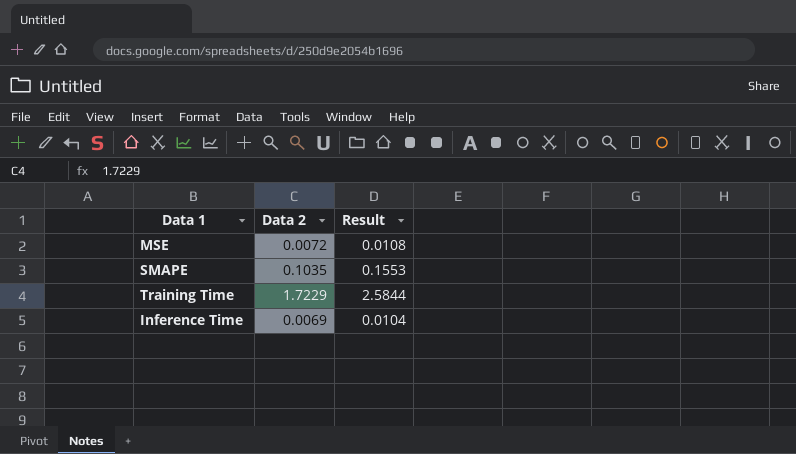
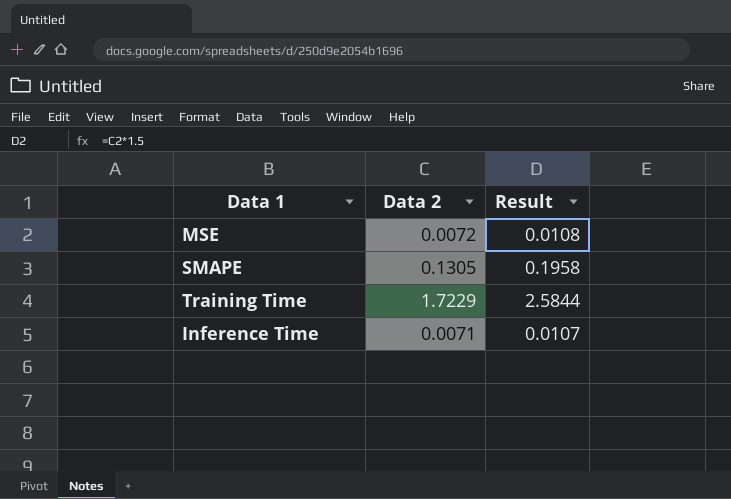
SMAPE | Data 2: 0.1035 -> 0.1305
SMAPE | Result: 0.1553 -> 0.1958
Inference Time | Data 2: 0.0069 -> 0.0071
Inference Time | Result: 0.0104 -> 0.0107

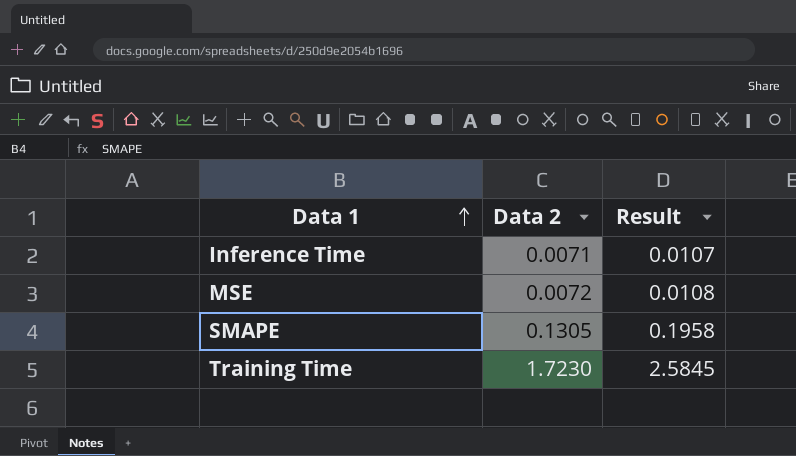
row order: none -> Data 1 ascending
Training Time | Data 2: 1.7229 -> 1.7230
Training Time | Result: 2.5844 -> 2.5845

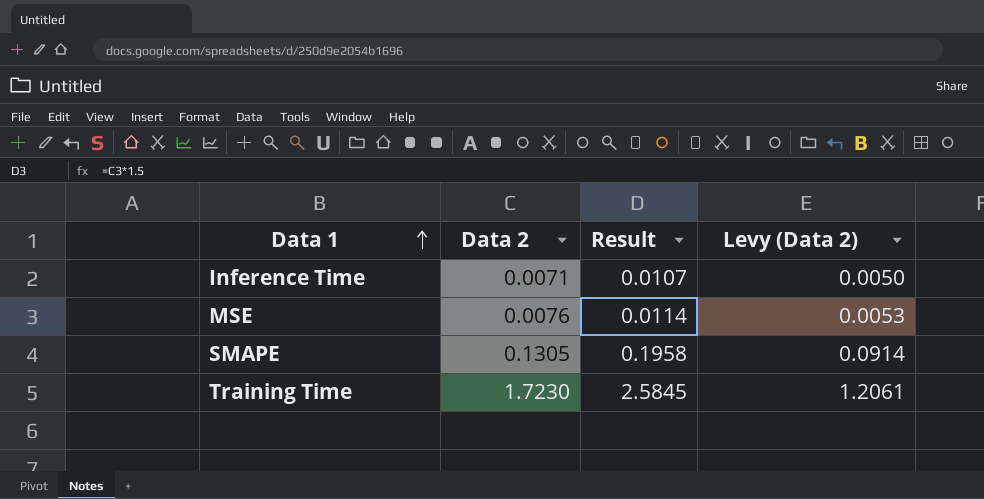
column Levy (Data 2) | formula: none -> [Data 2] * 0.7
MSE | Data 2: 0.0072 -> 0.0076
MSE | Result: 0.0108 -> 0.0114

